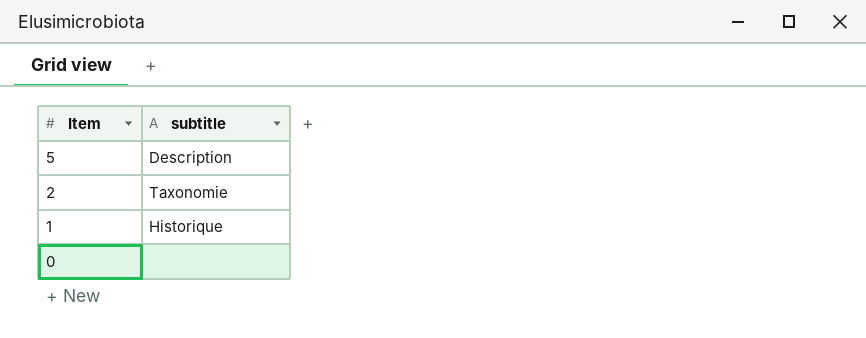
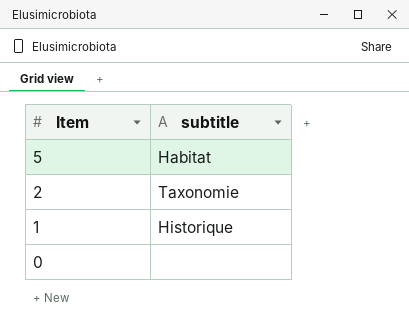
5 | subtitle: Description -> Habitat

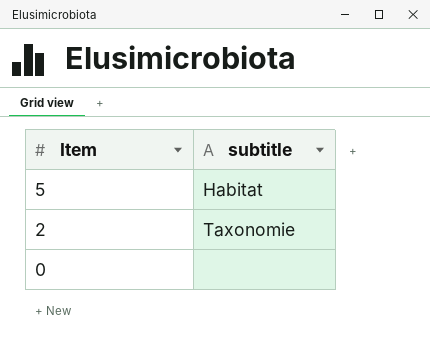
row 1: Historique -> none

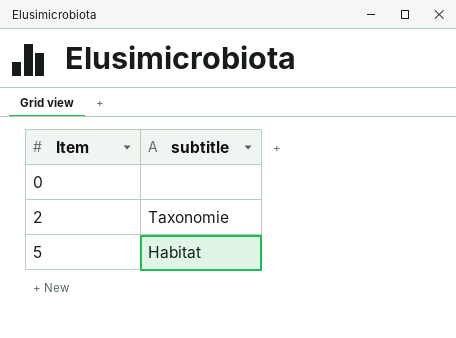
row order: Item descending -> Item ascending

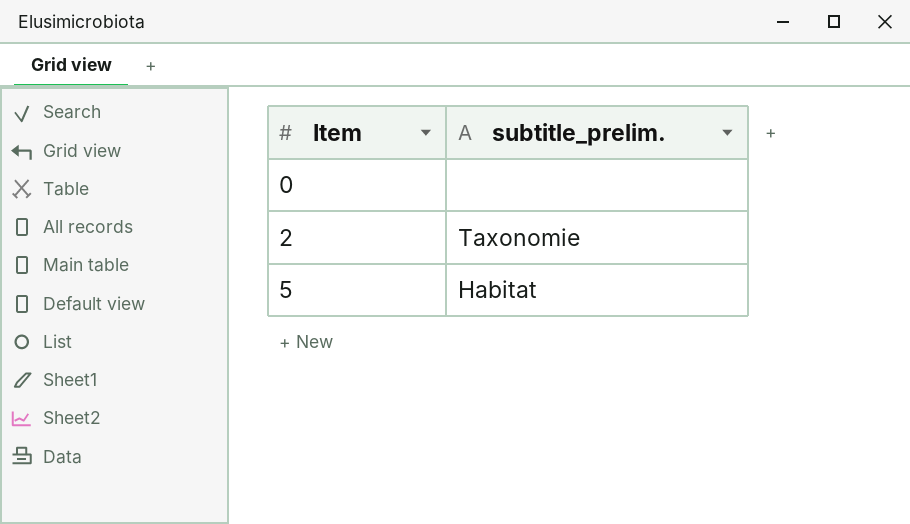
column name: subtitle -> subtitle_prelim.

